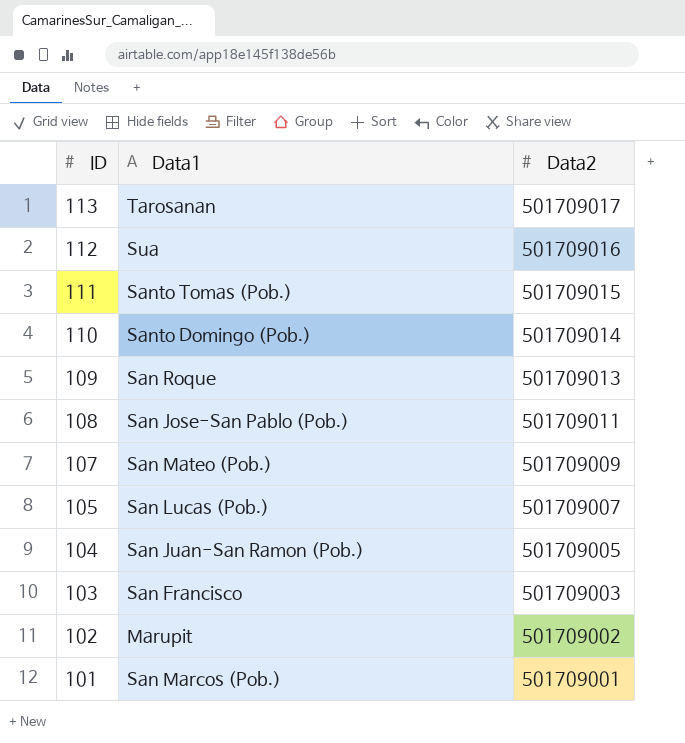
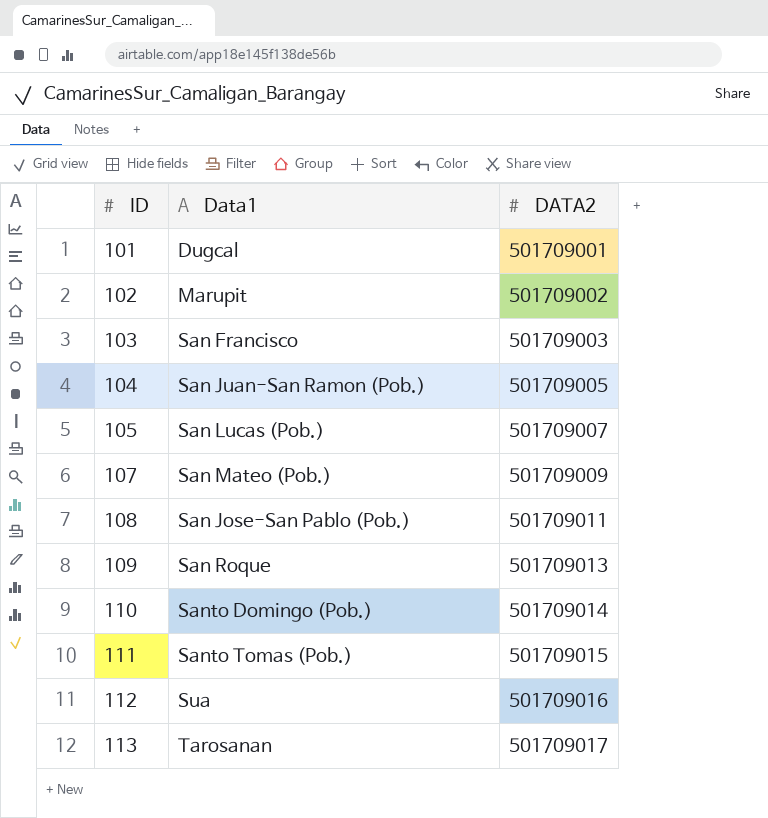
row order: ID descending -> ID ascending
column name: Data2 -> DATA2
101 | Data1: San Marcos (Pob.) -> Dugcal

